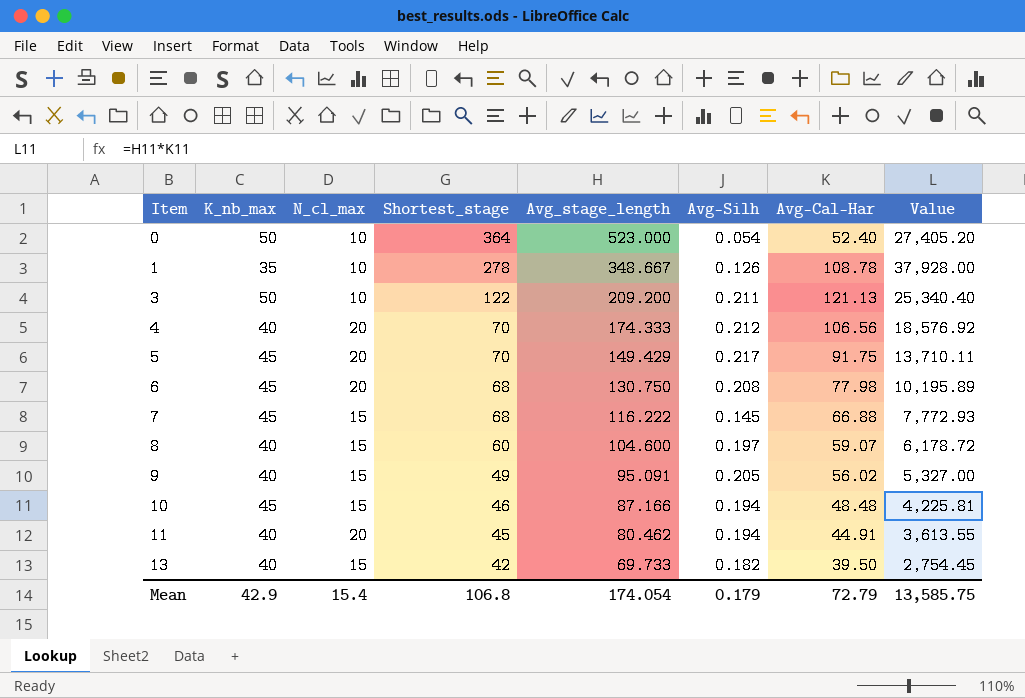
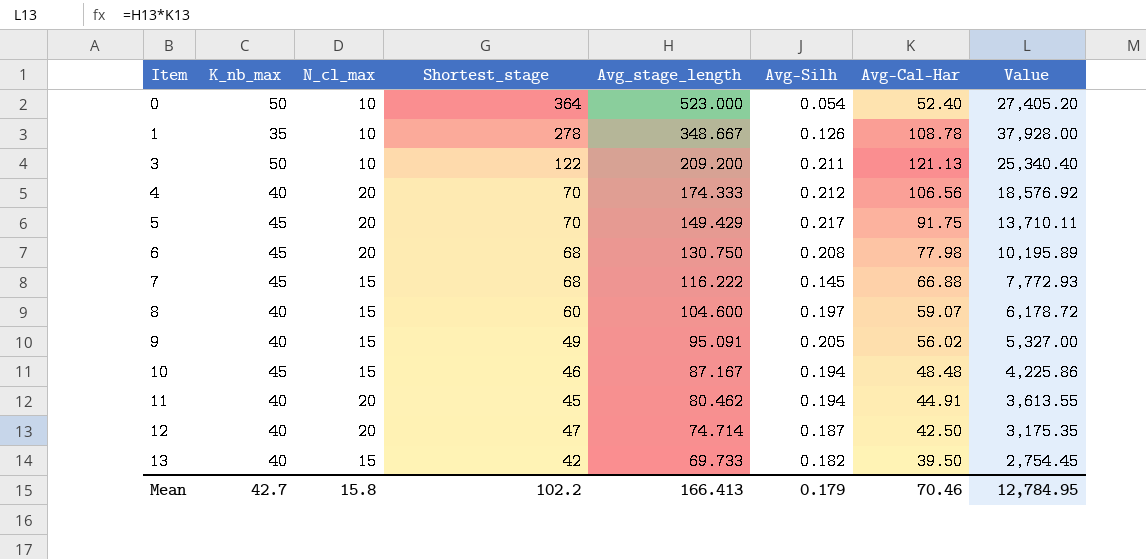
10 | Avg_stage_length: 87.166 -> 87.167
10 | Value: 4,225.81 -> 4,225.86
row 12: none -> 40 | 20 | 47 | 74.714 | 0.187 | 42.50 | 3,175.35
Mean | K_nb_max: 42.9 -> 42.7
Mean | N_cl_max: 15.4 -> 15.8
Mean | Shortest_stage: 106.8 -> 102.2
Mean | Avg_stage_length: 174.054 -> 166.413
Mean | Avg-Cal-Har: 72.79 -> 70.46
Mean | Value: 13,585.75 -> 12,784.95

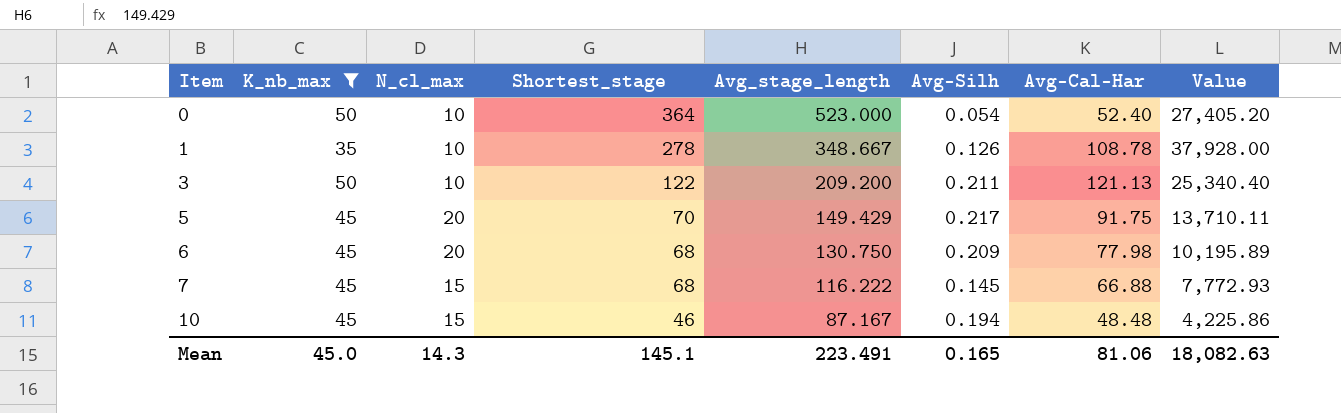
filter: none -> K_nb_max != 40
6 | Avg-Silh: 0.208 -> 0.209
Mean | K_nb_max: 42.7 -> 45.0
Mean | N_cl_max: 15.8 -> 14.3
Mean | Shortest_stage: 102.2 -> 145.1
Mean | Avg_stage_length: 166.413 -> 223.491
Mean | Avg-Silh: 0.179 -> 0.165
Mean | Avg-Cal-Har: 70.46 -> 81.06
Mean | Value: 12,784.95 -> 18,082.63

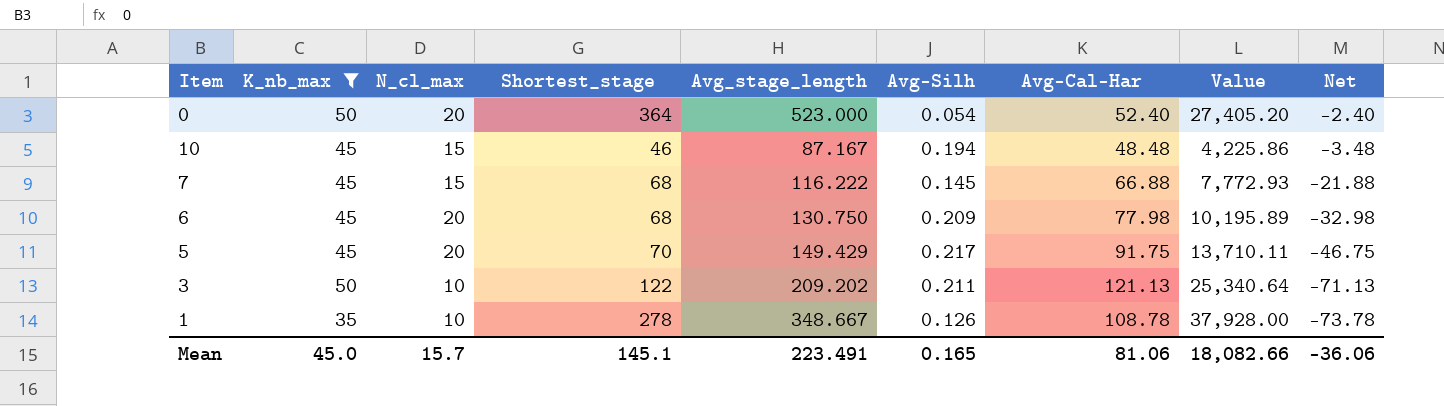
row order: Item ascending -> Net descending
column Net | formula: none -> [K_nb_max] - [Avg-Cal-Har]
0 | N_cl_max: 10 -> 20
3 | Avg_stage_length: 209.200 -> 209.202
3 | Value: 25,340.40 -> 25,340.64
Mean | N_cl_max: 14.3 -> 15.7
Mean | Value: 18,082.63 -> 18,082.66

